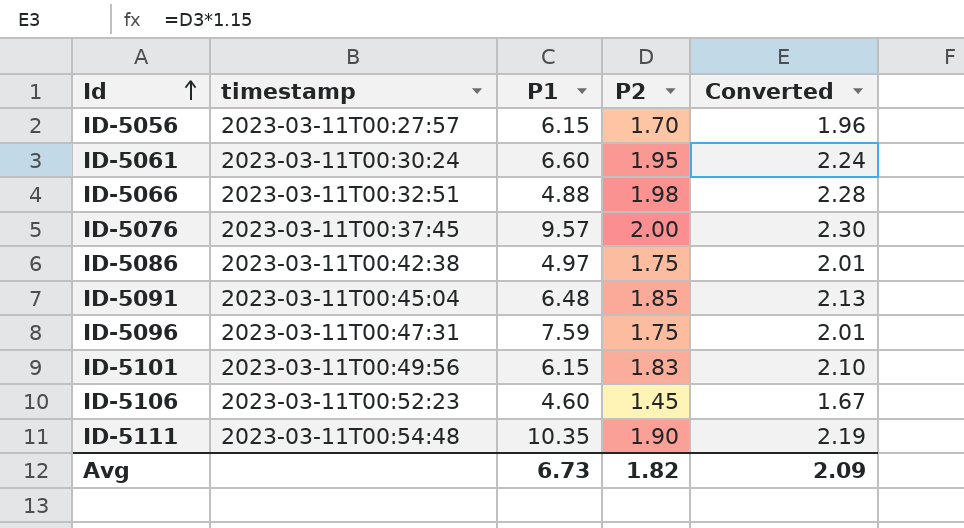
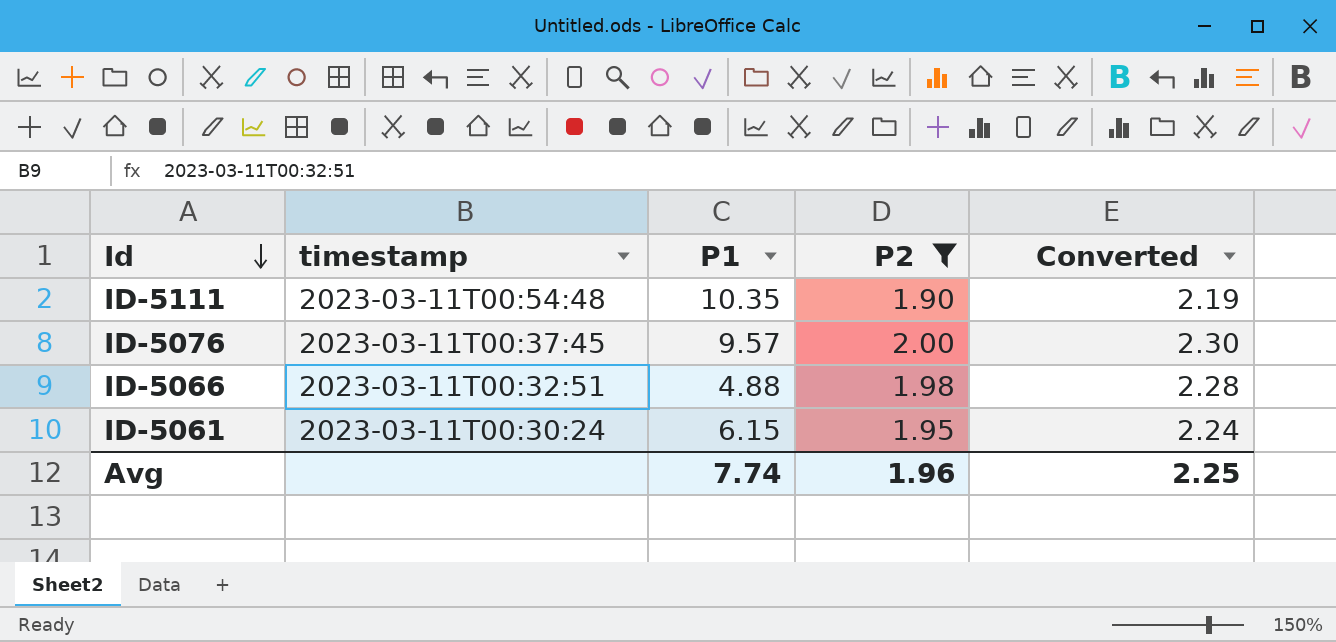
filter: none -> P2 >= 1.90
row order: Id ascending -> Id descending
ID-5061 | P1: 6.60 -> 6.15
Avg | P1: 6.73 -> 7.74
Avg | P2: 1.82 -> 1.96
Avg | Converted: 2.09 -> 2.25

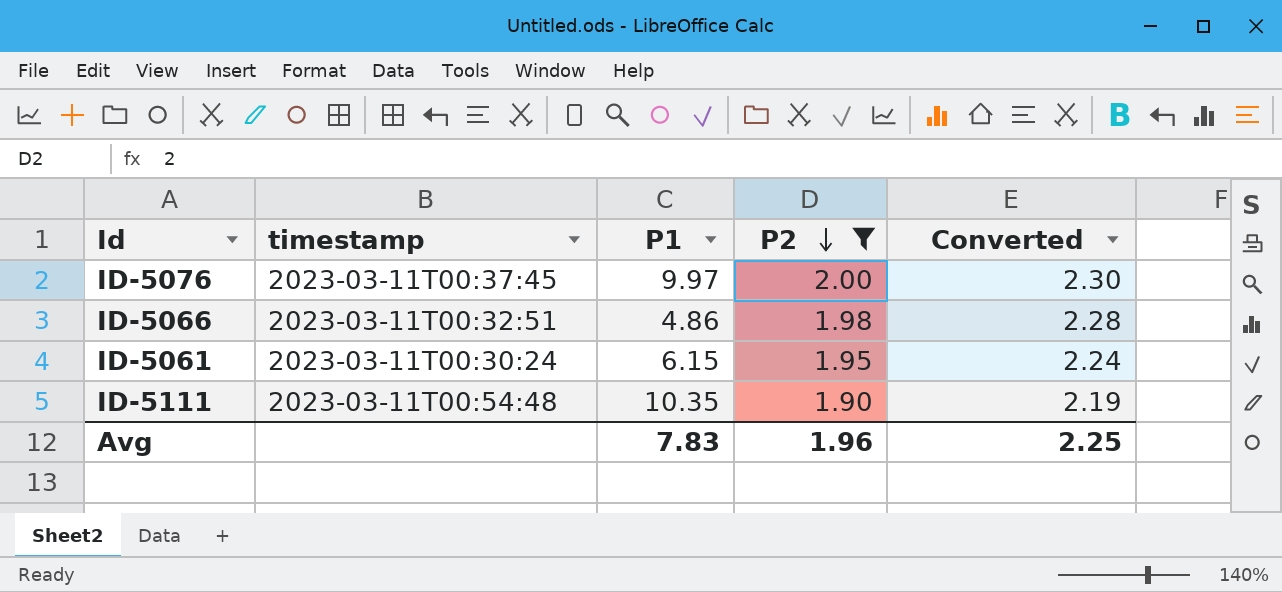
row order: Id descending -> P2 descending
ID-5076 | P1: 9.57 -> 9.97
ID-5066 | P1: 4.88 -> 4.86
Avg | P1: 7.74 -> 7.83

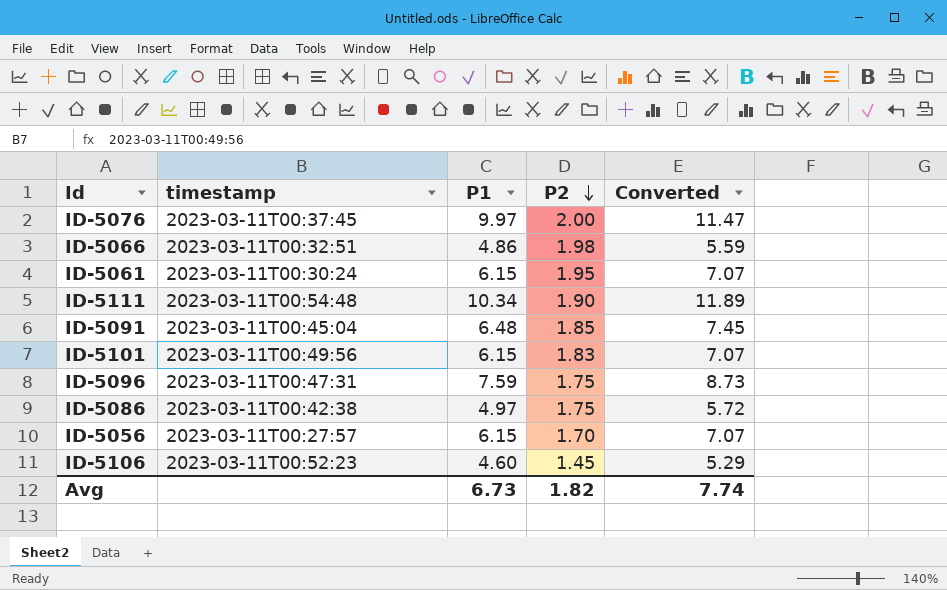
filter: P2 >= 1.90 -> none
column Converted | formula: [P2] * 1.15 -> [P1] * 1.15
ID-5111 | P1: 10.35 -> 10.34
Avg | P1: 7.83 -> 6.73
Avg | P2: 1.96 -> 1.82
Avg | Converted: 2.25 -> 7.74

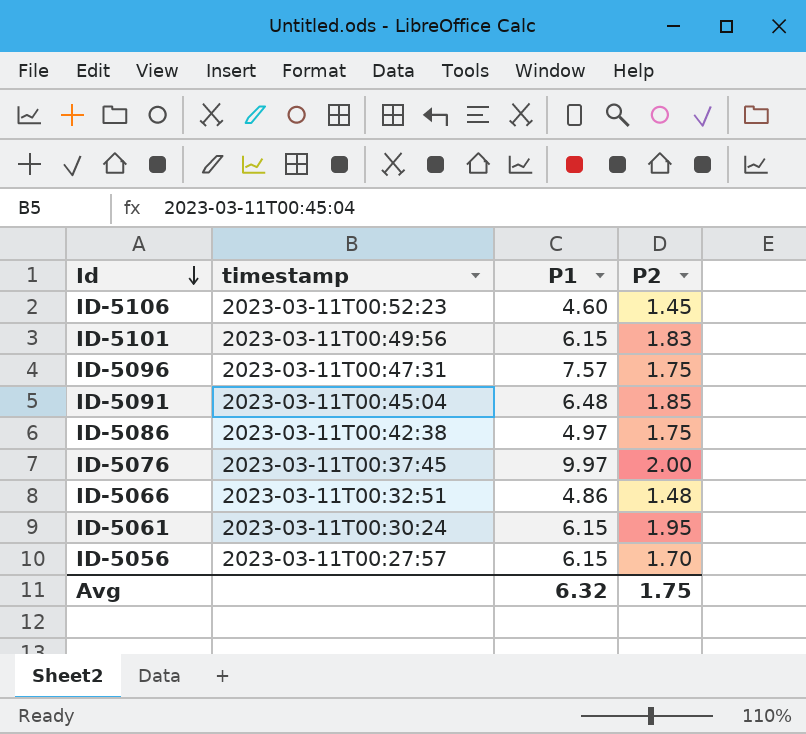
row order: P2 descending -> Id descending
column Converted | formula: [P1] * 1.15 -> none
row ID-5111: 2023-03-11T00:54:48 | 10.34 | 1.90 | 11.89 -> none
ID-5096 | P1: 7.59 -> 7.57
ID-5066 | P2: 1.98 -> 1.48
Avg | P1: 6.73 -> 6.32
Avg | P2: 1.82 -> 1.75

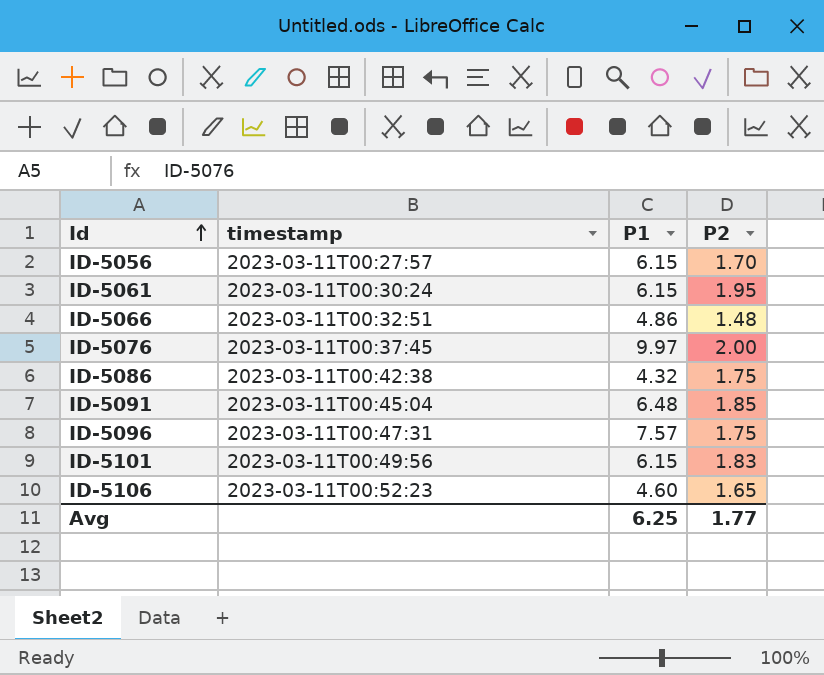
row order: Id descending -> Id ascending
ID-5086 | P1: 4.97 -> 4.32
ID-5106 | P2: 1.45 -> 1.65
Avg | P1: 6.32 -> 6.25
Avg | P2: 1.75 -> 1.77

